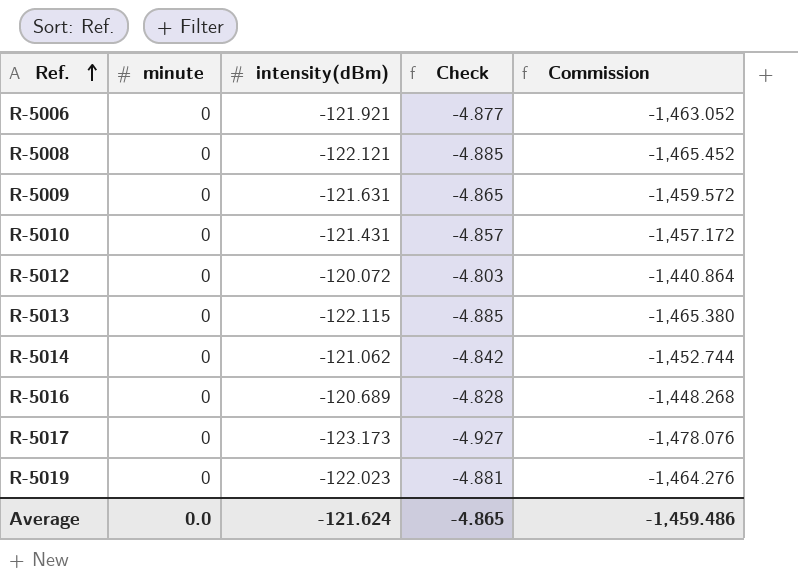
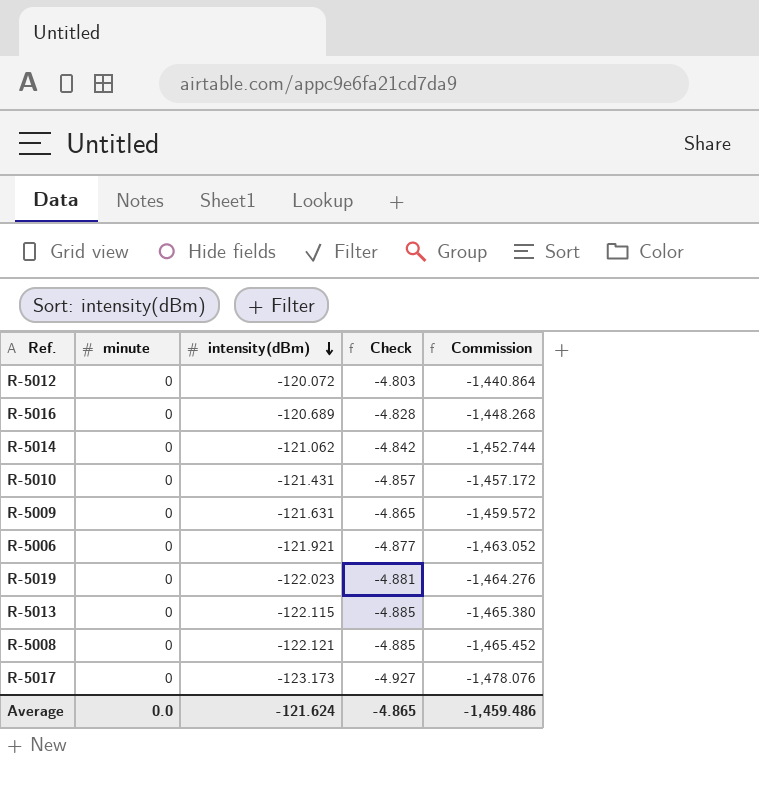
row order: Ref. ascending -> intensity(dBm) descending

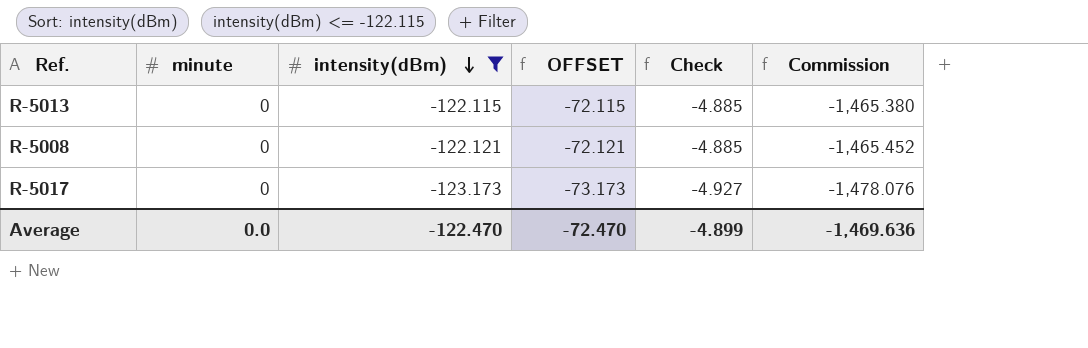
filter: none -> intensity(dBm) <= -122.115
column OFFSET | formula: none -> [intensity(dBm)] + 50
Average | intensity(dBm): -121.624 -> -122.470
Average | Check: -4.865 -> -4.899
Average | Commission: -1,459.486 -> -1,469.636

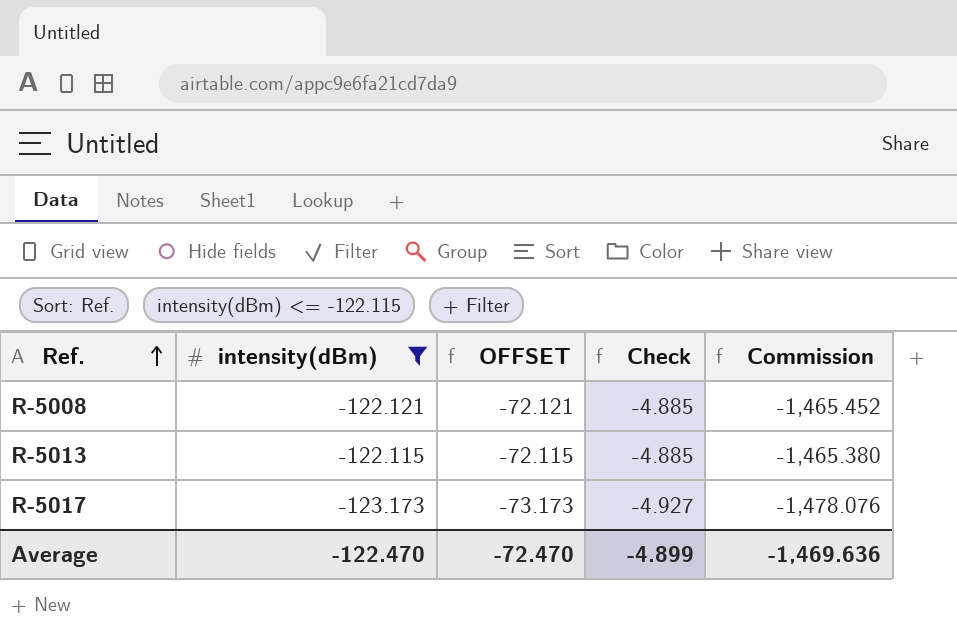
row order: intensity(dBm) descending -> Ref. ascending
column minute | position: 2 -> none

